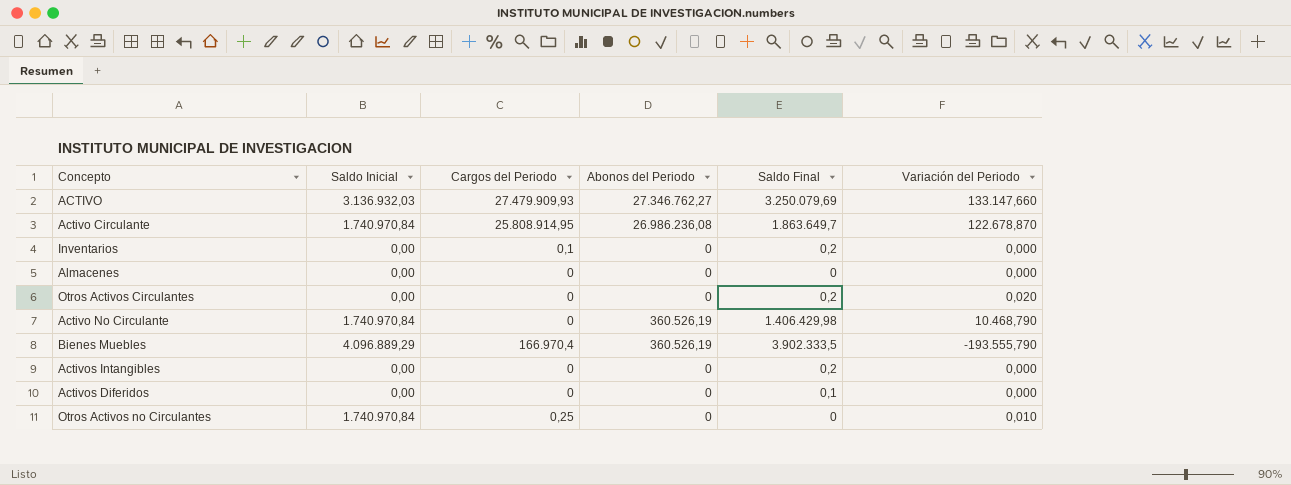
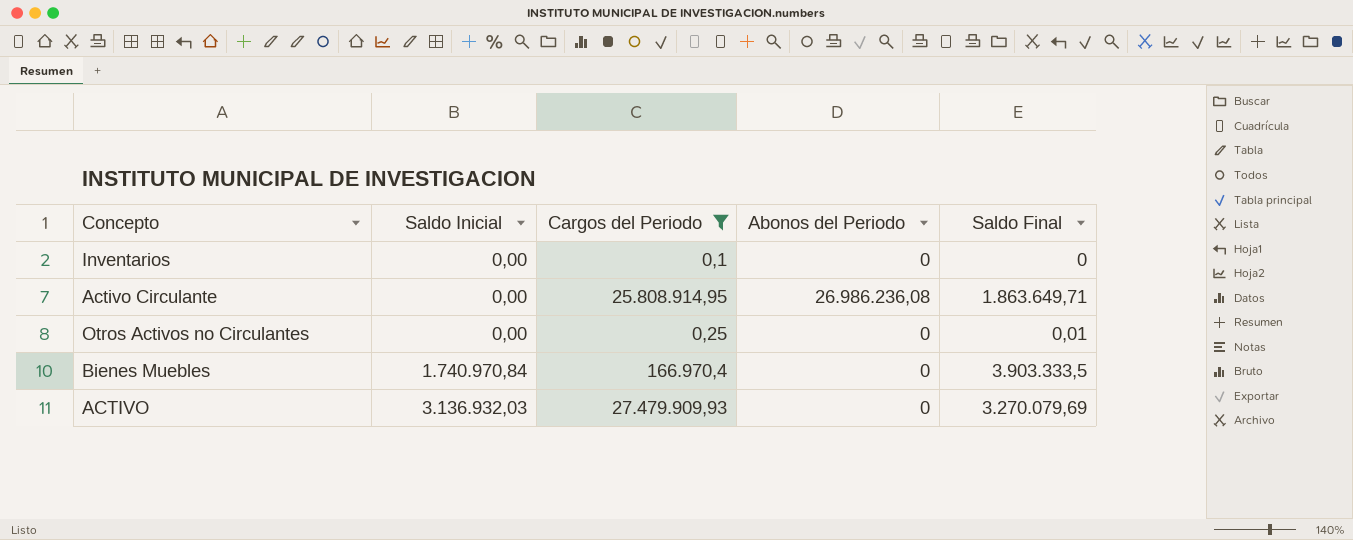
filter: none -> Cargos del Periodo != 0
row order: none -> Saldo Inicial ascending
column Variación del Periodo | position: 6 -> none
Inventarios | Saldo Final: 0,2 -> 0
Activo Circulante | Saldo Inicial: 1.740.970,84 -> 0,00
Activo Circulante | Saldo Final: 1.863.649,7 -> 1.863.649,71
Otros Activos no Circulantes | Saldo Inicial: 1.740.970,84 -> 0,00
Otros Activos no Circulantes | Saldo Final: 0 -> 0,01
Bienes Muebles | Saldo Inicial: 4.096.889,29 -> 1.740.970,84
Bienes Muebles | Abonos del Periodo: 360.526,19 -> 0
Bienes Muebles | Saldo Final: 3.902.333,5 -> 3.903.333,5
ACTIVO | Abonos del Periodo: 27.346.762,27 -> 0
ACTIVO | Saldo Final: 3.250.079,69 -> 3.270.079,69

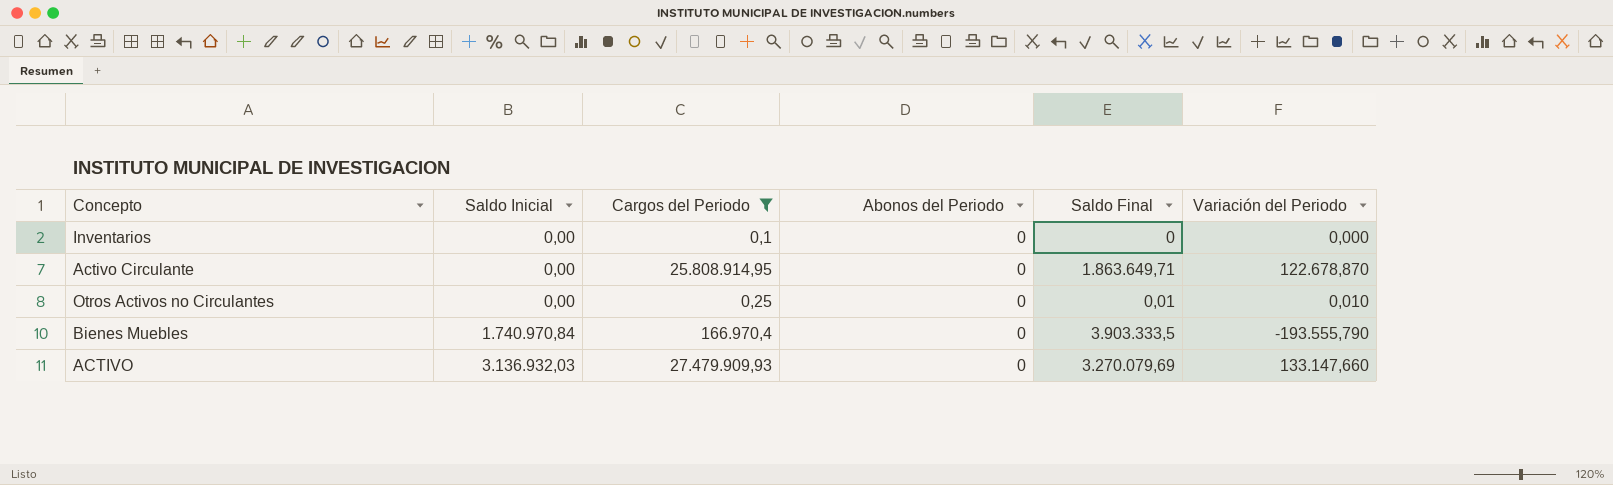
column Variación del Periodo | position: none -> 6
Activo Circulante | Abonos del Periodo: 26.986.236,08 -> 0

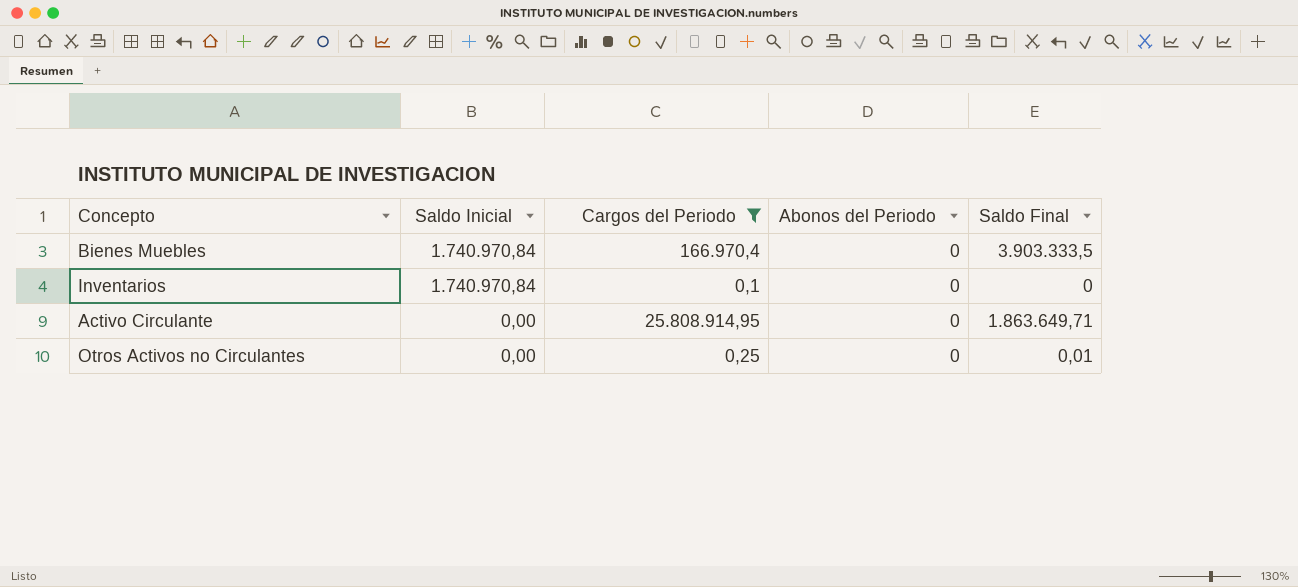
row order: Saldo Inicial ascending -> Saldo Inicial descending
column Variación del Periodo | position: 6 -> none
row ACTIVO: 3.136.932,03 | 27.479.909,93 | 0 | 3.270.079,69 | 133.147,660 -> none
Inventarios | Saldo Inicial: 0,00 -> 1.740.970,84

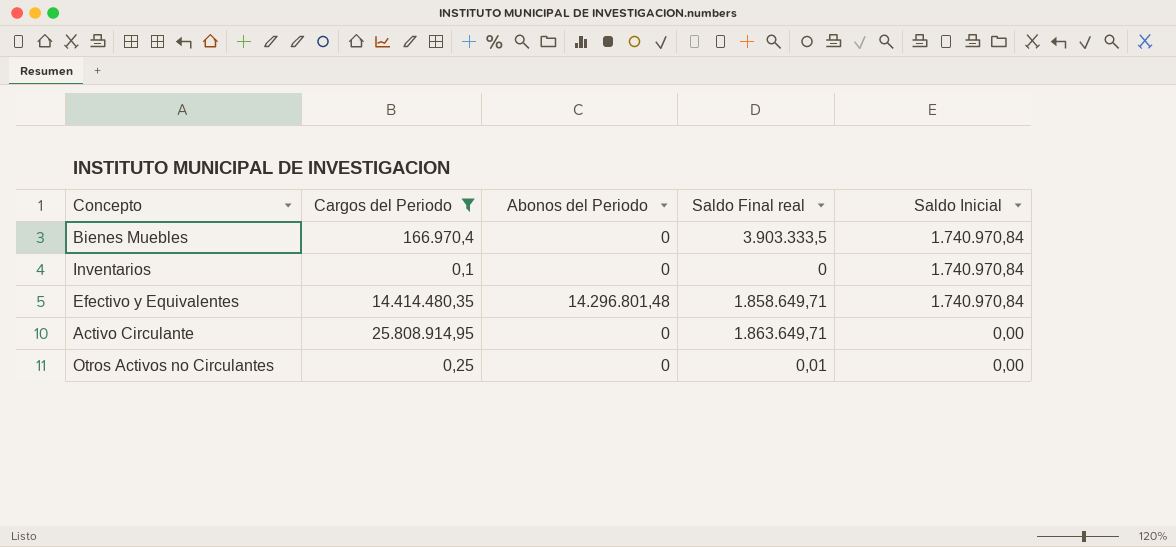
column name: Saldo Final -> Saldo Final real
column Saldo Inicial | position: 2 -> 5
row Efectivo y Equivalentes: none -> 14.414.480,35 | 14.296.801,48 | 1.858.649,71 | 1.740.970,84

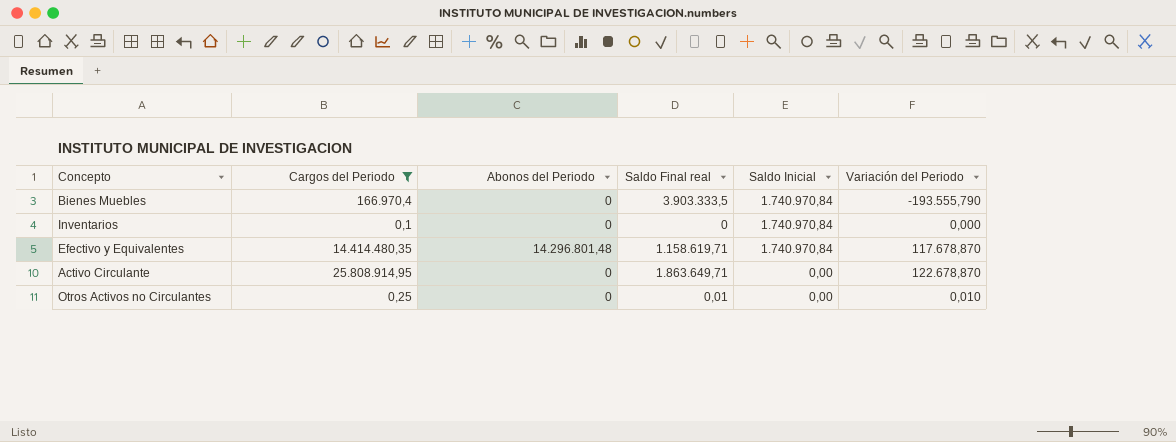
column Variación del Periodo | position: none -> 6
Efectivo y Equivalentes | Saldo Final real: 1.858.649,71 -> 1.158.619,71

